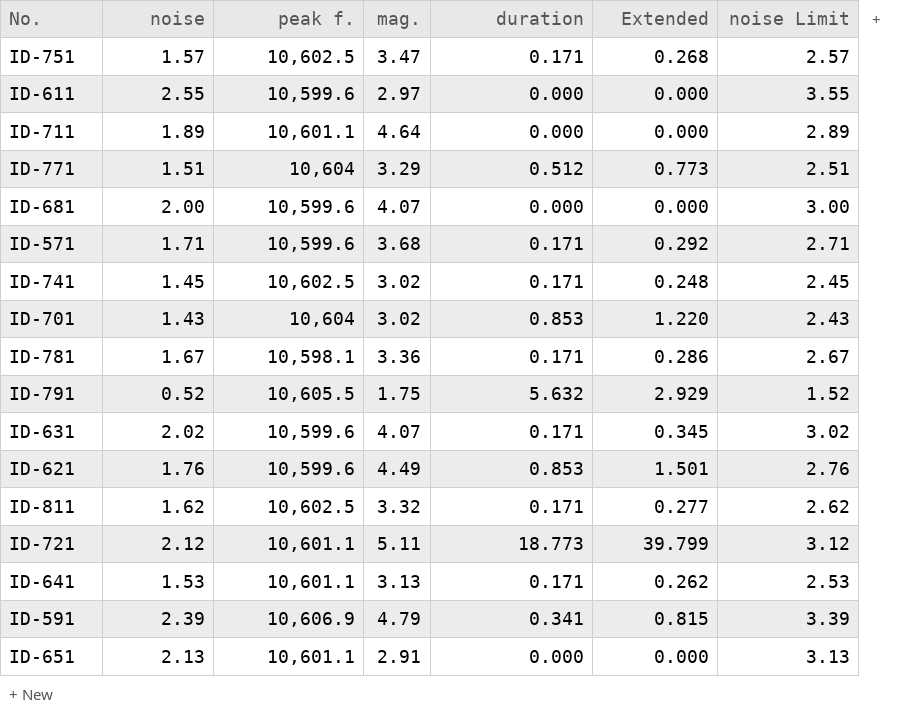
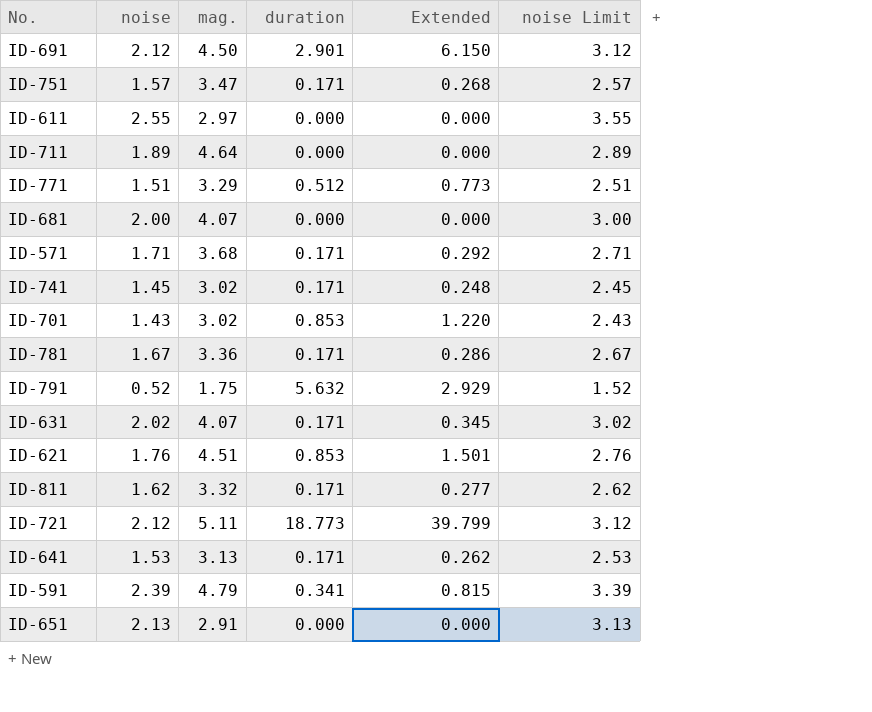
column peak f. | position: 3 -> none
row ID-691: none -> 2.12 | 4.50 | 2.901 | 6.150 | 3.12
ID-621 | mag.: 4.49 -> 4.51

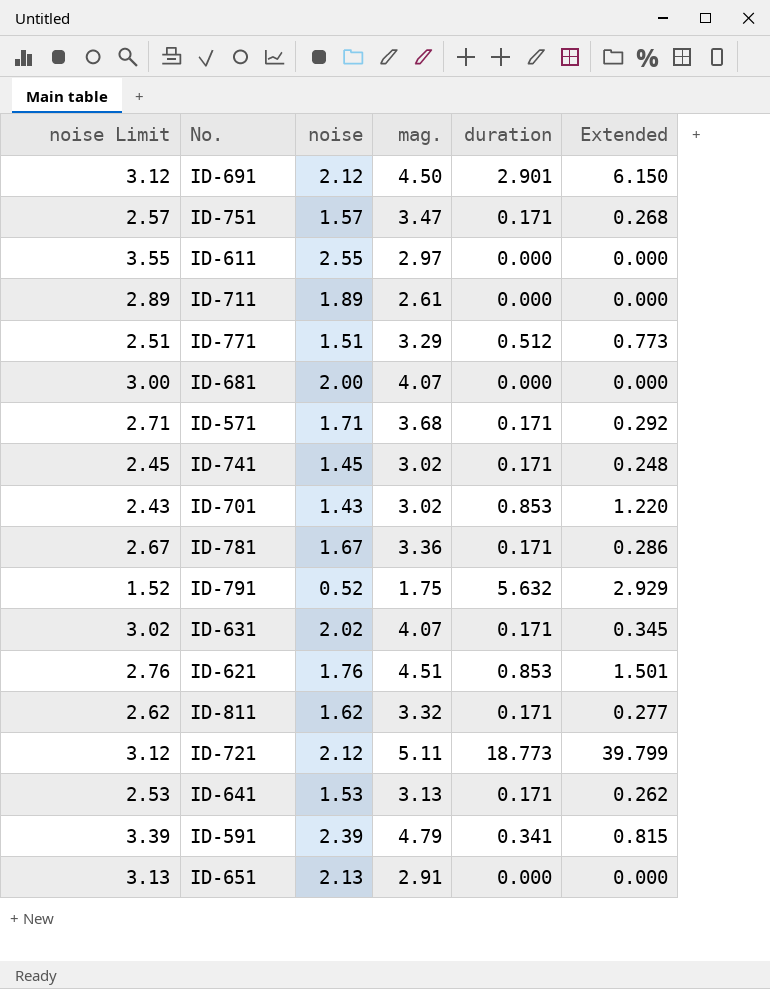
column noise Limit | position: 6 -> 1
ID-711 | mag.: 4.64 -> 2.61

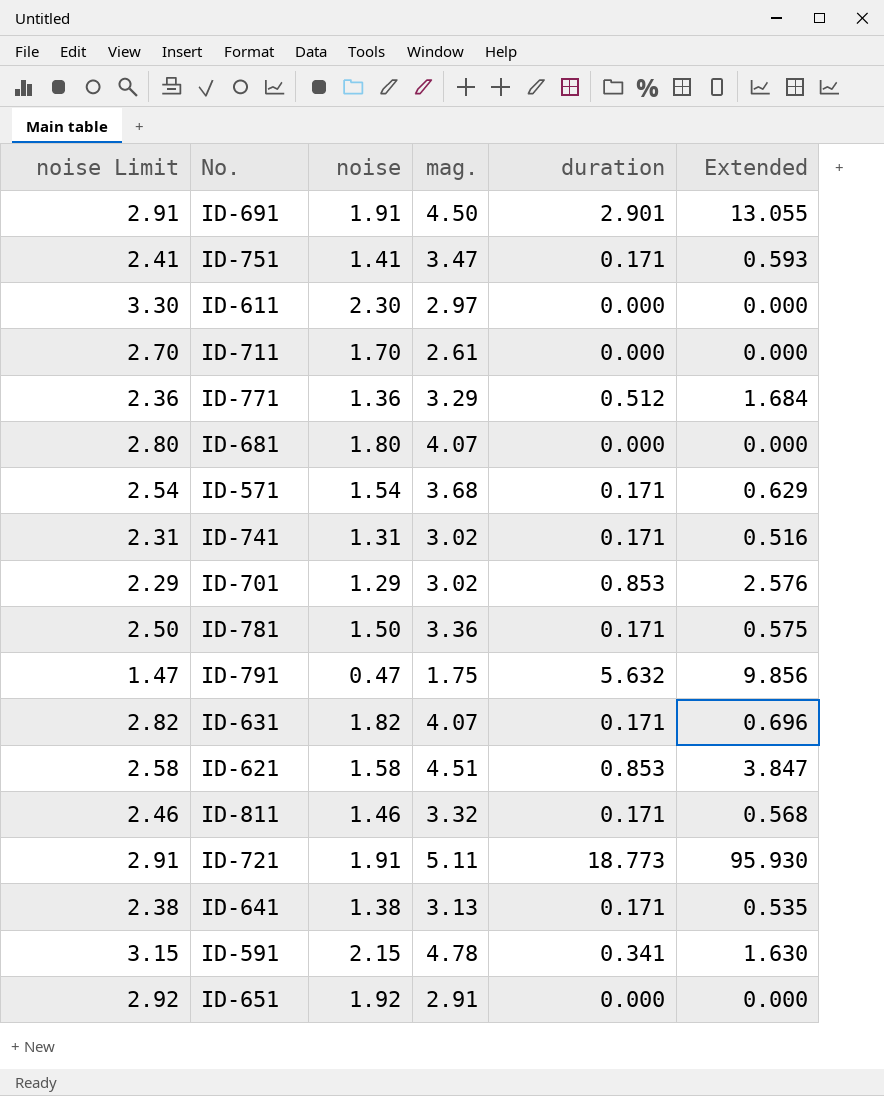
column Extended | formula: [noise] * [duration] -> [mag.] * [duration]
ID-691 | noise Limit: 3.12 -> 2.91
ID-691 | noise: 2.12 -> 1.91
ID-751 | noise Limit: 2.57 -> 2.41
ID-751 | noise: 1.57 -> 1.41
ID-611 | noise Limit: 3.55 -> 3.30
ID-611 | noise: 2.55 -> 2.30
ID-711 | noise Limit: 2.89 -> 2.70
ID-711 | noise: 1.89 -> 1.70
ID-771 | noise Limit: 2.51 -> 2.36
ID-771 | noise: 1.51 -> 1.36
ID-681 | noise Limit: 3.00 -> 2.80
ID-681 | noise: 2.00 -> 1.80
ID-571 | noise Limit: 2.71 -> 2.54
ID-571 | noise: 1.71 -> 1.54
ID-741 | noise Limit: 2.45 -> 2.31
ID-741 | noise: 1.45 -> 1.31
ID-701 | noise Limit: 2.43 -> 2.29
ID-701 | noise: 1.43 -> 1.29
ID-781 | noise Limit: 2.67 -> 2.50
ID-781 | noise: 1.67 -> 1.50
ID-791 | noise Limit: 1.52 -> 1.47
ID-791 | noise: 0.52 -> 0.47
ID-631 | noise Limit: 3.02 -> 2.82
ID-631 | noise: 2.02 -> 1.82
ID-621 | noise Limit: 2.76 -> 2.58
ID-621 | noise: 1.76 -> 1.58
ID-811 | noise Limit: 2.62 -> 2.46
ID-811 | noise: 1.62 -> 1.46
ID-721 | noise Limit: 3.12 -> 2.91
ID-721 | noise: 2.12 -> 1.91
ID-641 | noise Limit: 2.53 -> 2.38
ID-641 | noise: 1.53 -> 1.38
ID-591 | noise Limit: 3.39 -> 3.15
ID-591 | noise: 2.39 -> 2.15
ID-591 | mag.: 4.79 -> 4.78
ID-651 | noise Limit: 3.13 -> 2.92
ID-651 | noise: 2.13 -> 1.92

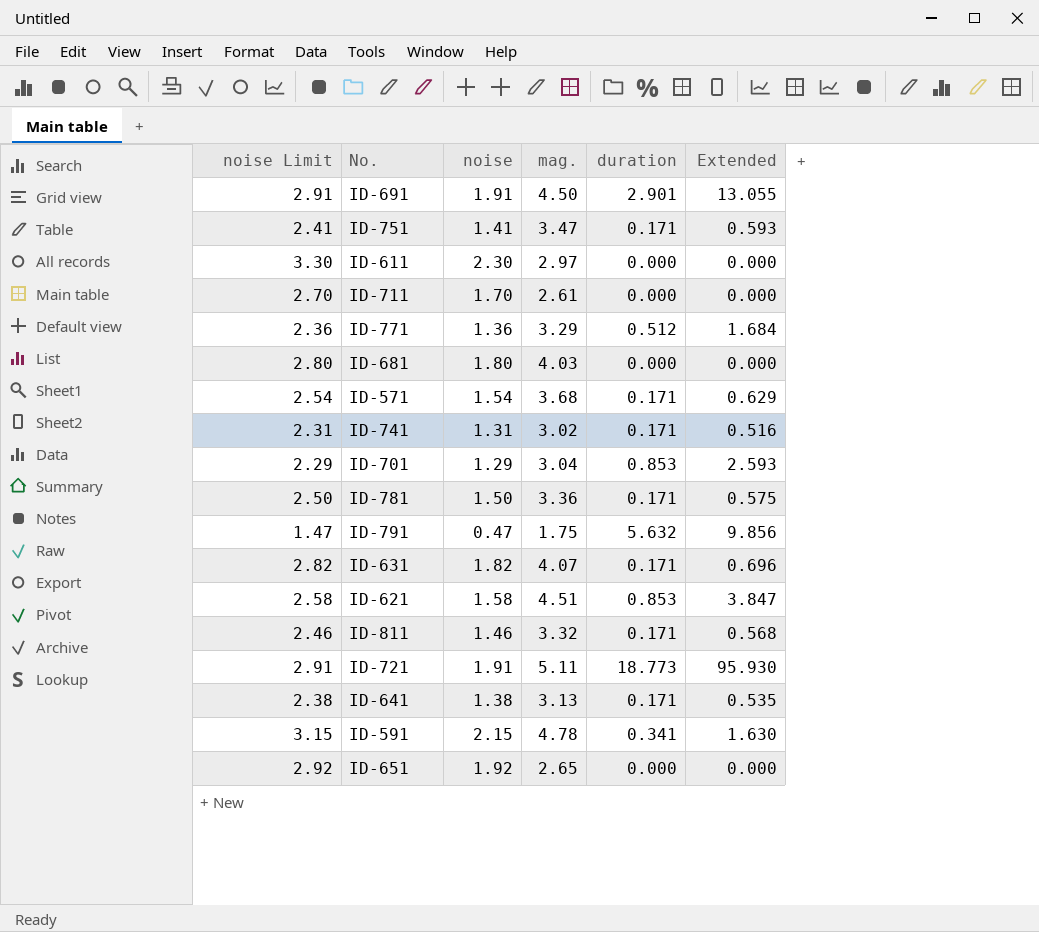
ID-681 | mag.: 4.07 -> 4.03
ID-701 | mag.: 3.02 -> 3.04
ID-701 | Extended: 2.576 -> 2.593
ID-651 | mag.: 2.91 -> 2.65

